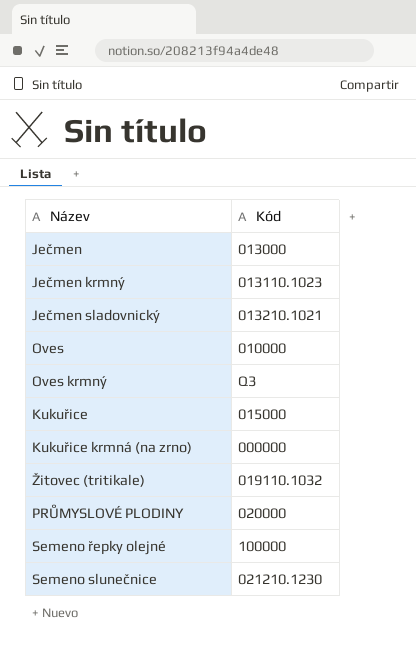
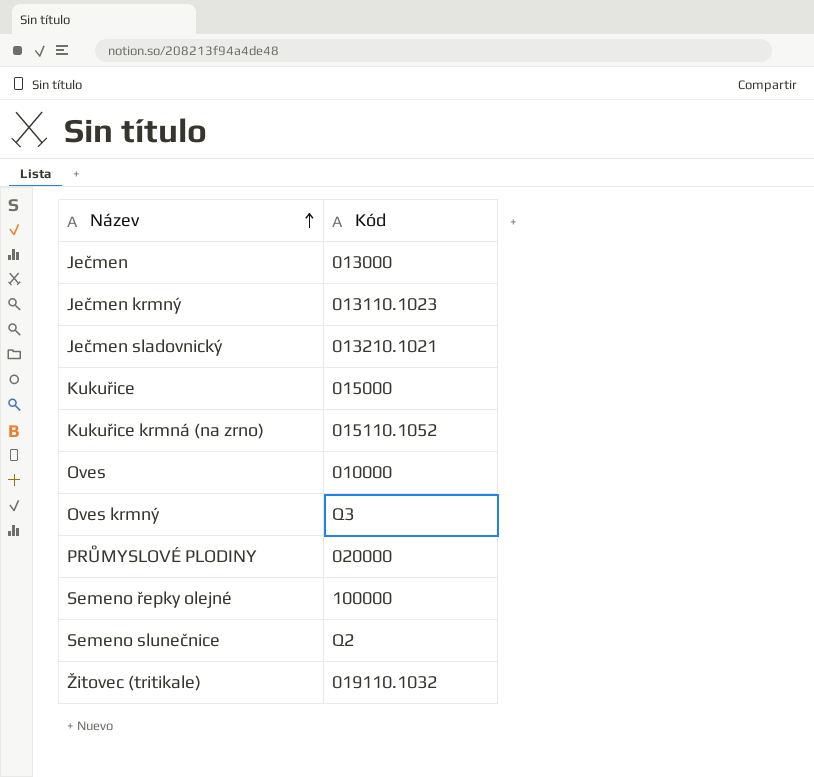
row order: none -> Název ascending
Kukuřice krmná (na zrno) | Kód: 000000 -> 015110.1052
Semeno slunečnice | Kód: 021210.1230 -> Q2

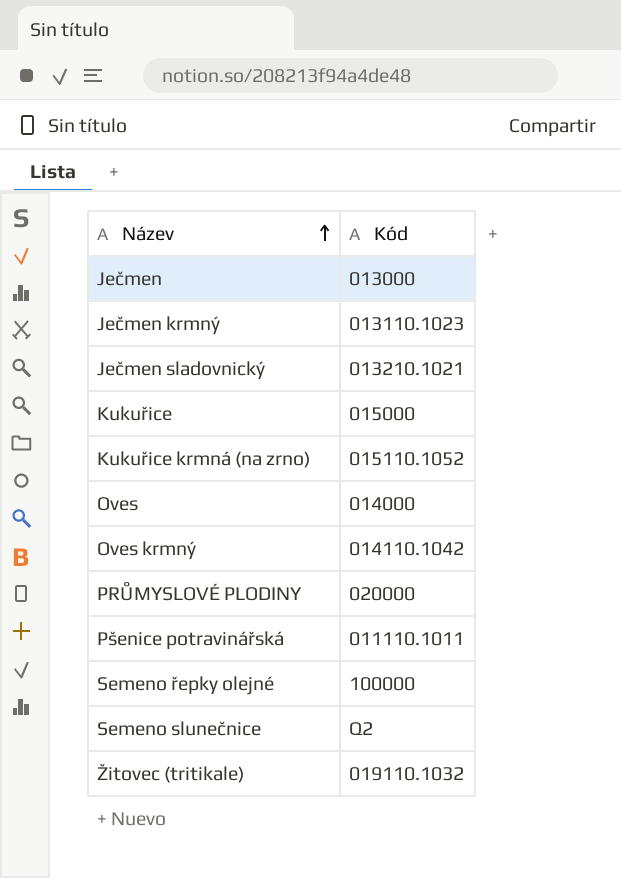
Oves | Kód: 010000 -> 014000
Oves krmný | Kód: Q3 -> 014110.1042
row Pšenice potravinářská: none -> 011110.1011

